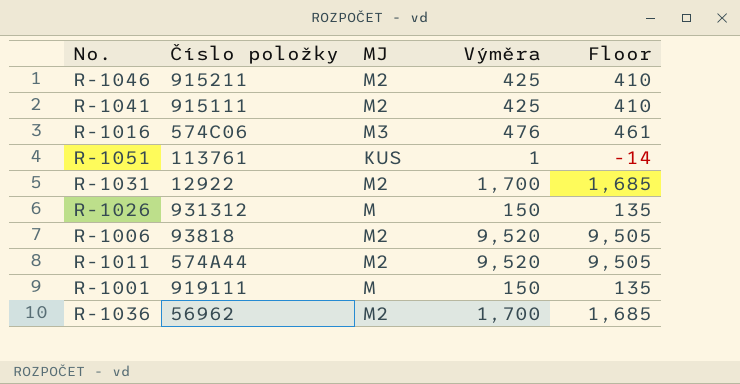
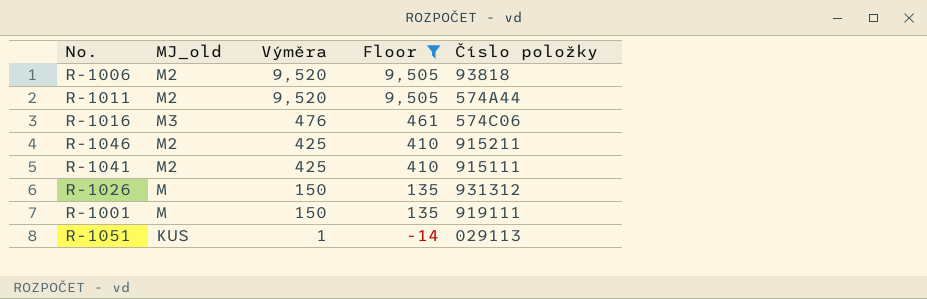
filter: none -> Floor != 1,685
row order: none -> Výměra descending
column name: MJ -> MJ_old
column Číslo položky | position: 2 -> 5
R-1051 | Číslo položky: 113761 -> 029113

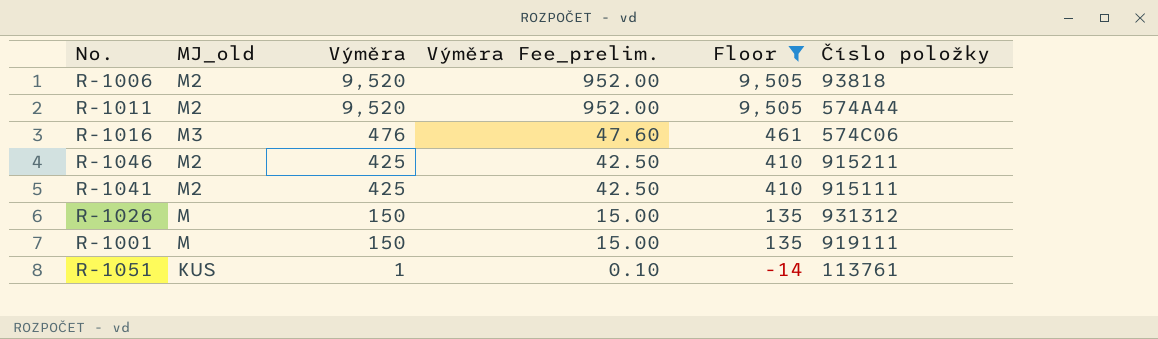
column Výměra Fee_prelim. | formula: none -> [Výměra] * 0.1
R-1051 | Číslo položky: 029113 -> 113761

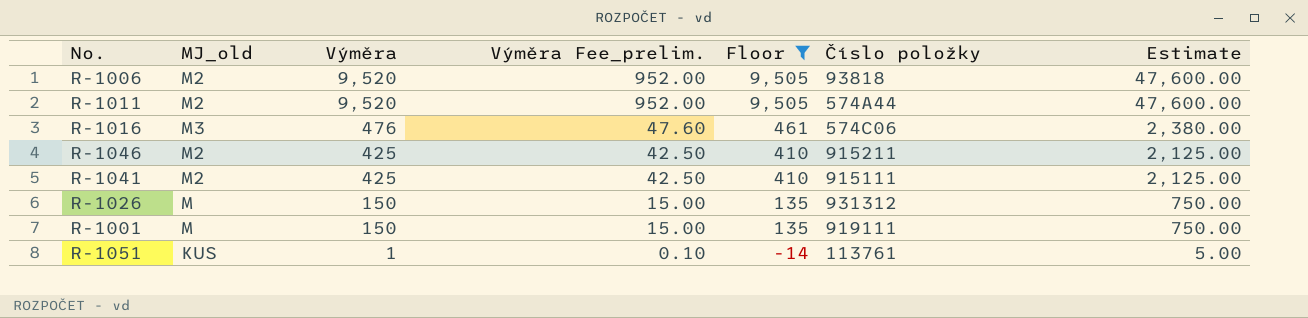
column Estimate | formula: none -> [Výměra] * 5

